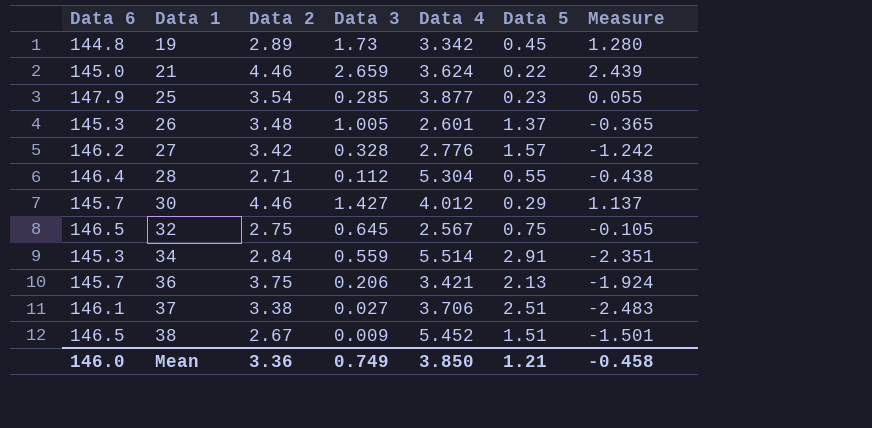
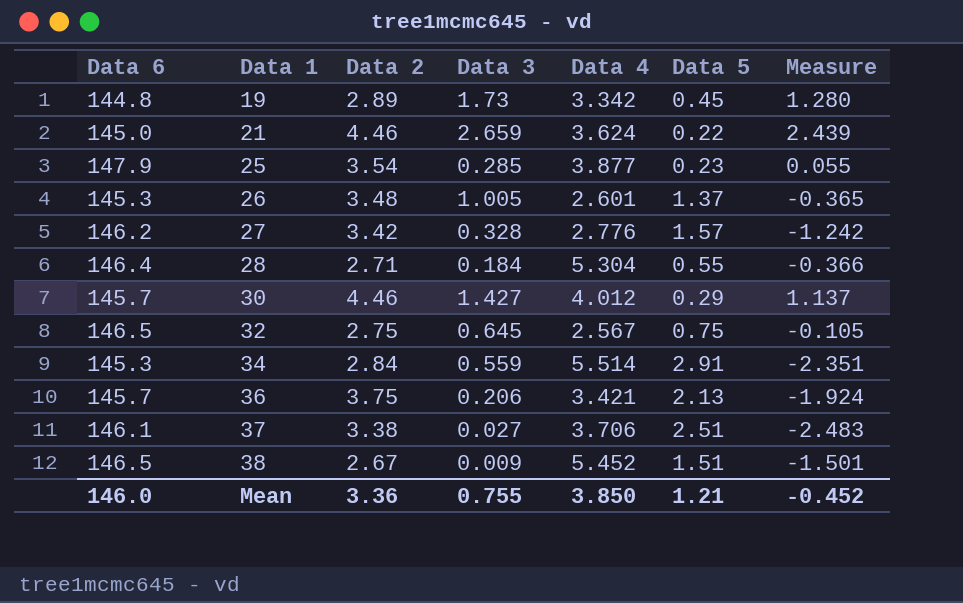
28 | Data 3: 0.112 -> 0.184
28 | Measure: -0.438 -> -0.366
Mean | Data 3: 0.749 -> 0.755
Mean | Measure: -0.458 -> -0.452

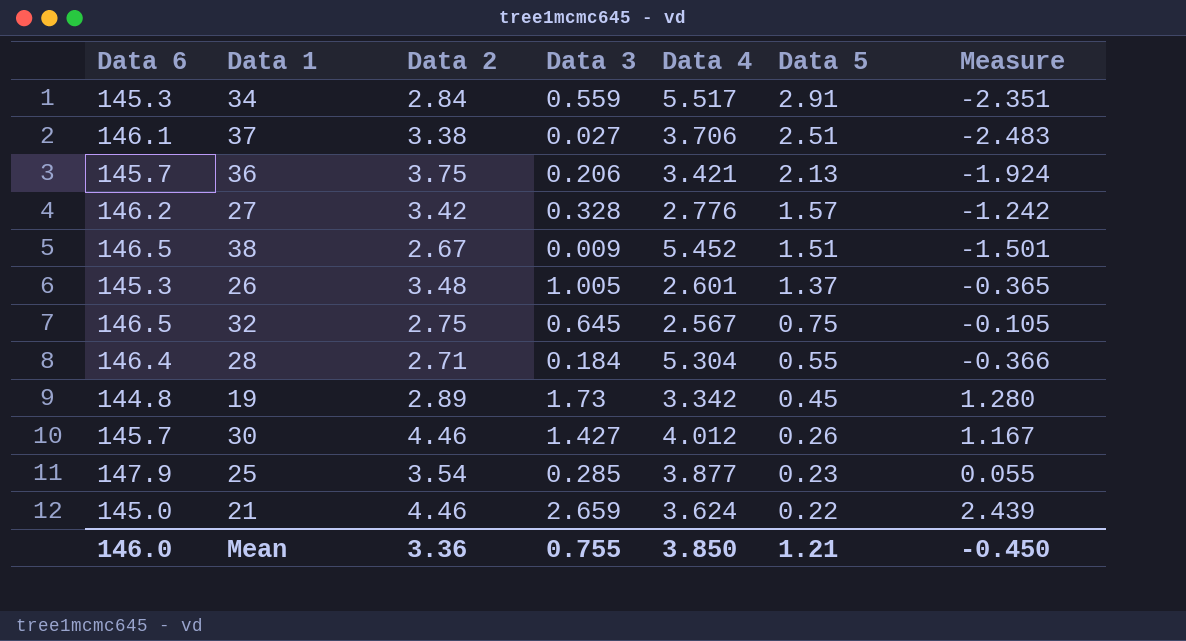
row order: Data 1 ascending -> Data 5 descending
34 | Data 4: 5.514 -> 5.517
30 | Data 5: 0.29 -> 0.26
30 | Measure: 1.137 -> 1.167
Mean | Measure: -0.452 -> -0.450

